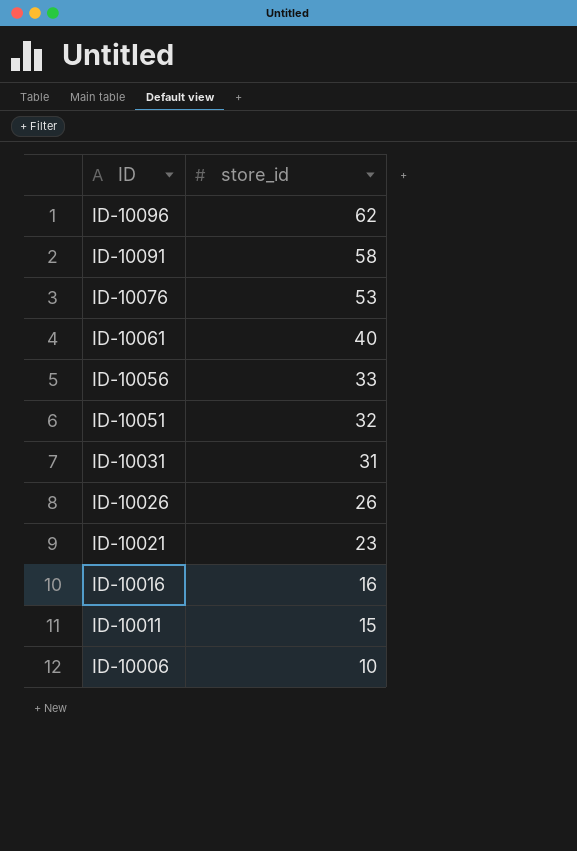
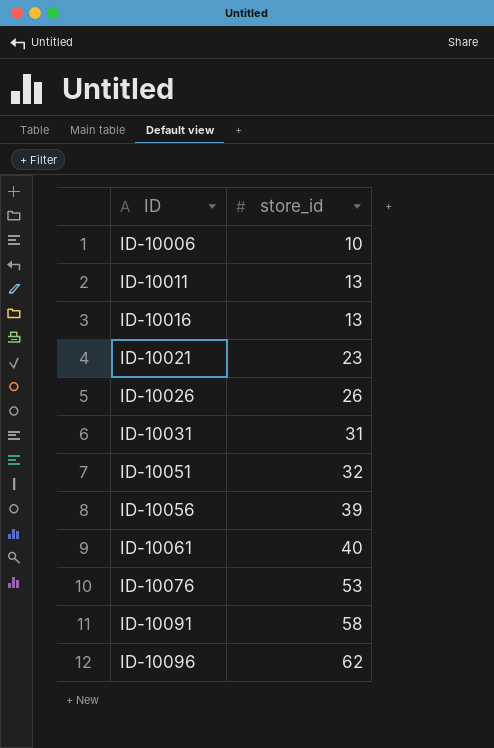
row order: ID descending -> ID ascending
ID-10011 | store_id: 15 -> 13
ID-10016 | store_id: 16 -> 13
ID-10056 | store_id: 33 -> 39

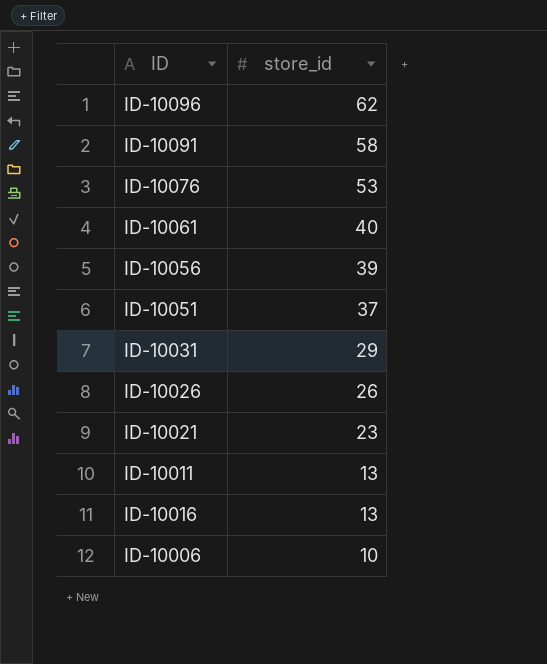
row order: ID ascending -> store_id descending
ID-10051 | store_id: 32 -> 37
ID-10031 | store_id: 31 -> 29

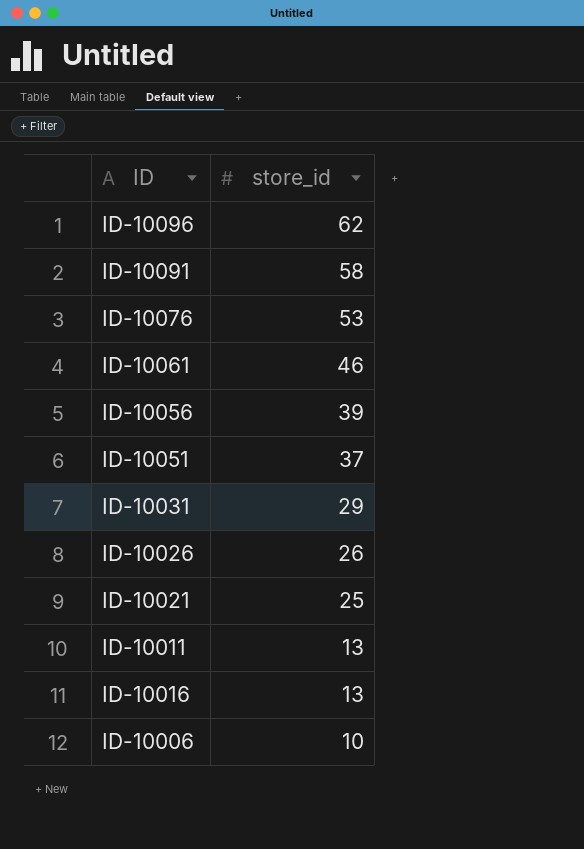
ID-10061 | store_id: 40 -> 46
ID-10021 | store_id: 23 -> 25

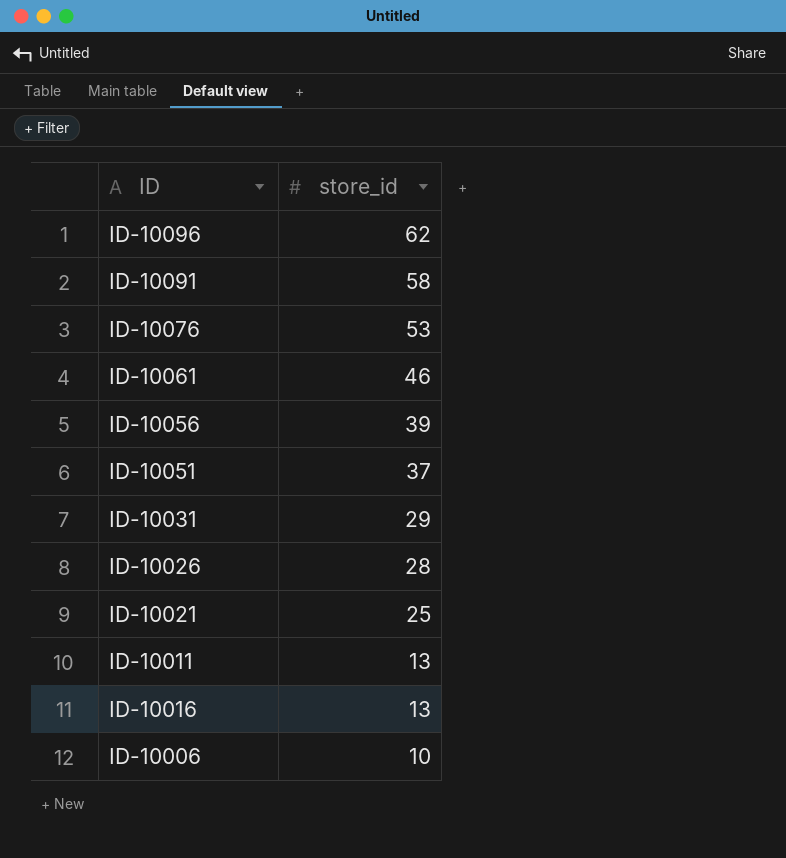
ID-10026 | store_id: 26 -> 28

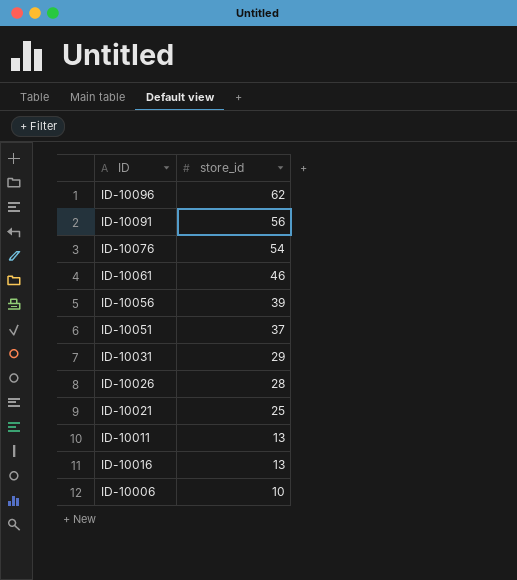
ID-10091 | store_id: 58 -> 56
ID-10076 | store_id: 53 -> 54

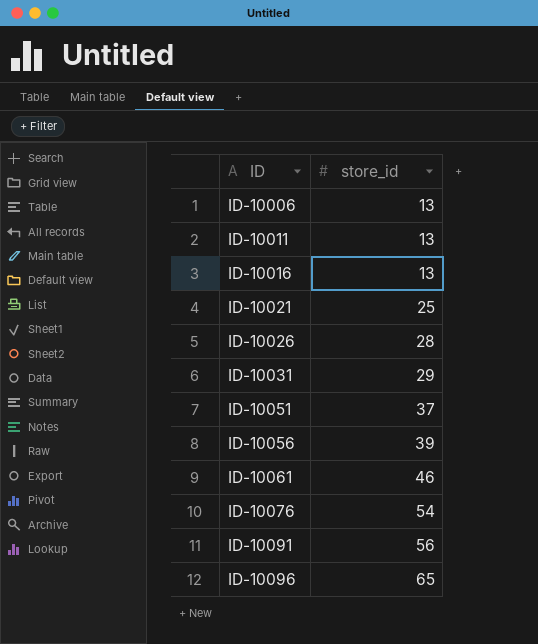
row order: store_id descending -> ID ascending
ID-10006 | store_id: 10 -> 13
ID-10096 | store_id: 62 -> 65

